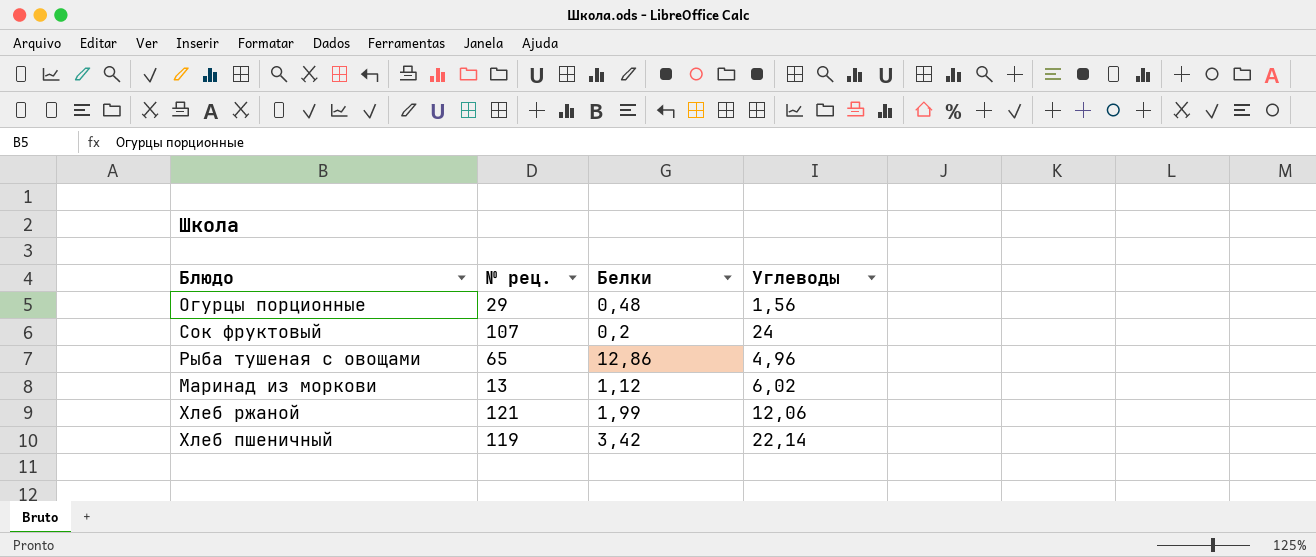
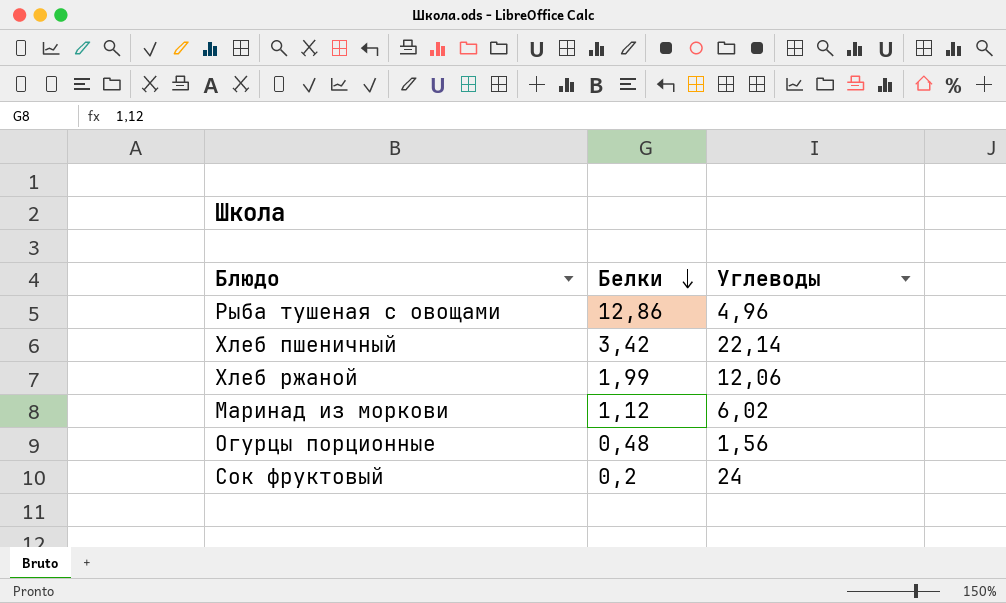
row order: none -> Белки descending
column № рец. | position: 2 -> none

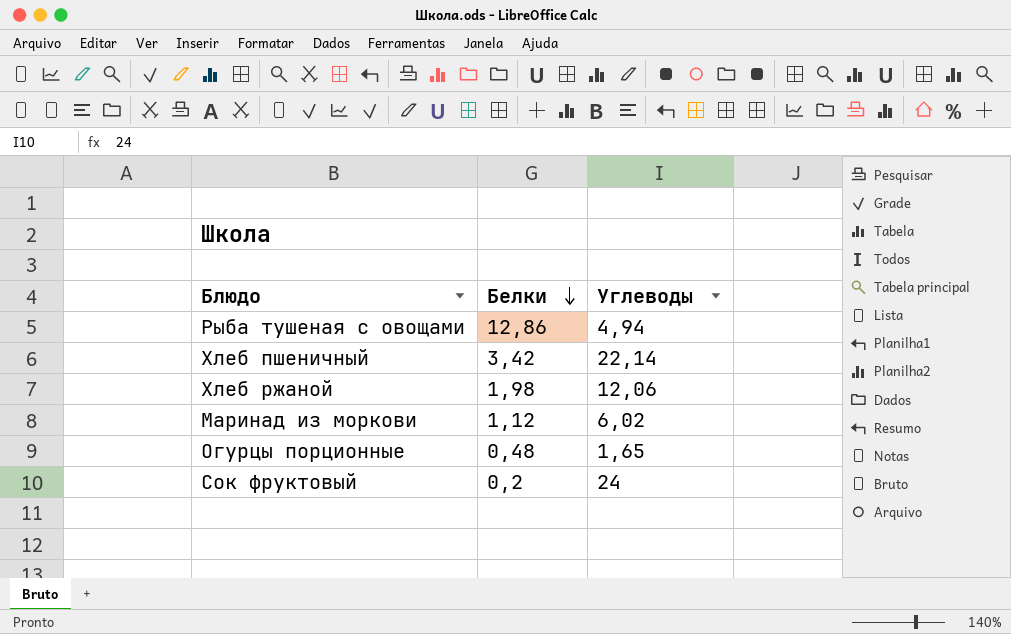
Рыба тушеная с овощами | Углеводы: 4,96 -> 4,94
Хлеб ржаной | Белки: 1,99 -> 1,98
Огурцы порционные | Углеводы: 1,56 -> 1,65

